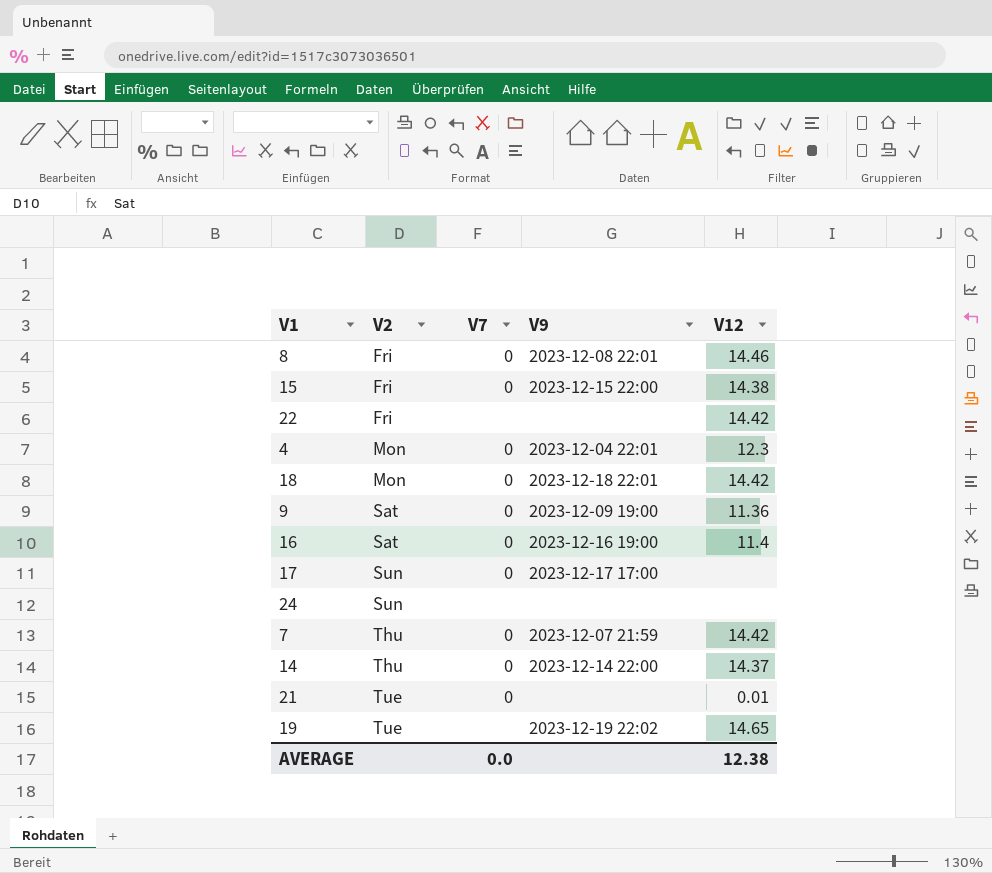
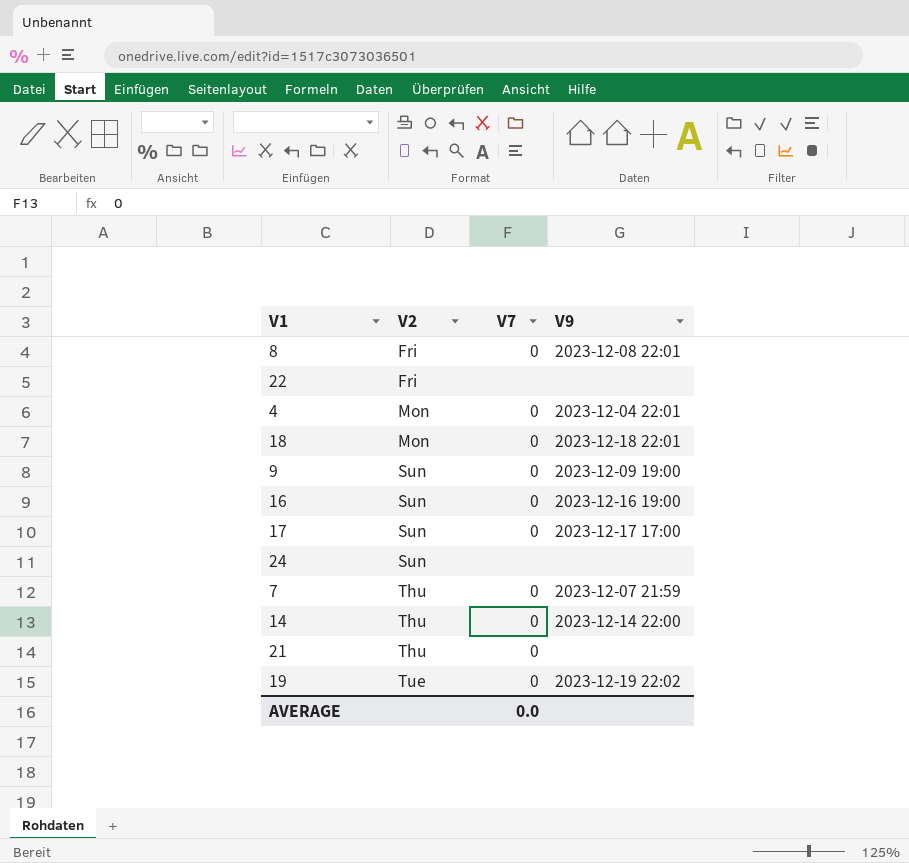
column V12 | position: 5 -> none
row 15: Fri | 0 | 2023-12-15 22:00 | 14.38 -> none
9 | V2: Sat -> Sun
16 | V2: Sat -> Sun
21 | V2: Tue -> Thu
19 | V7: none -> 0

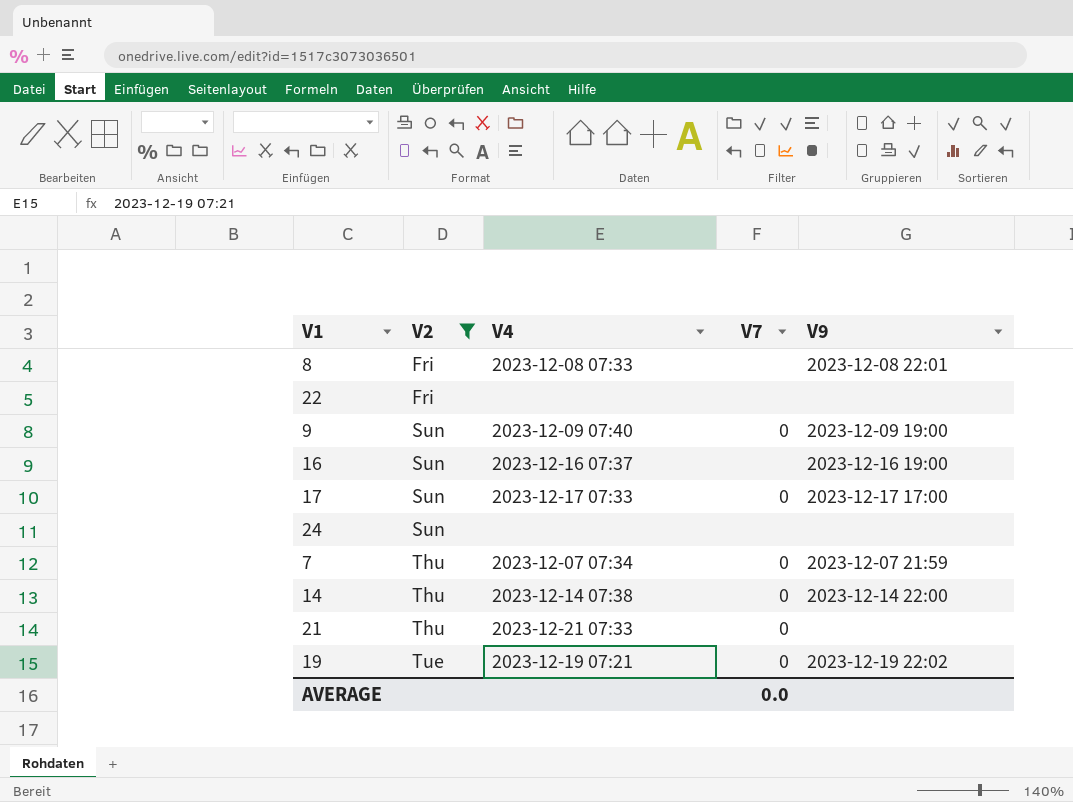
filter: none -> V2 != Mon
column V4 | position: none -> 3
8 | V7: 0 -> none
16 | V7: 0 -> none

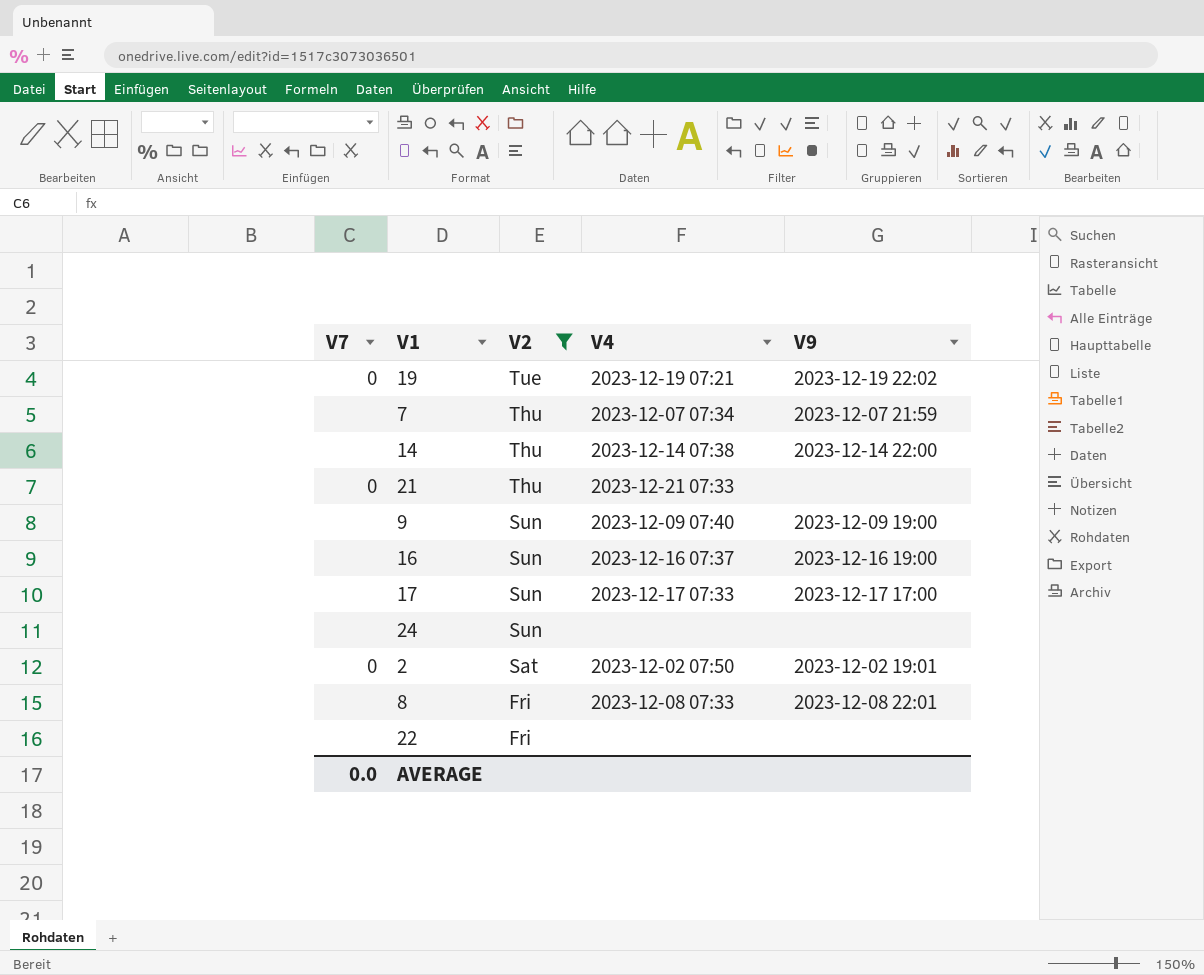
row order: V2 ascending -> V2 descending
column V7 | position: 4 -> 1
7 | V7: 0 -> none
14 | V7: 0 -> none
9 | V7: 0 -> none
17 | V7: 0 -> none
row 2: none -> 0 | Sat | 2023-12-02 07:50 | 2023-12-02 19:01

